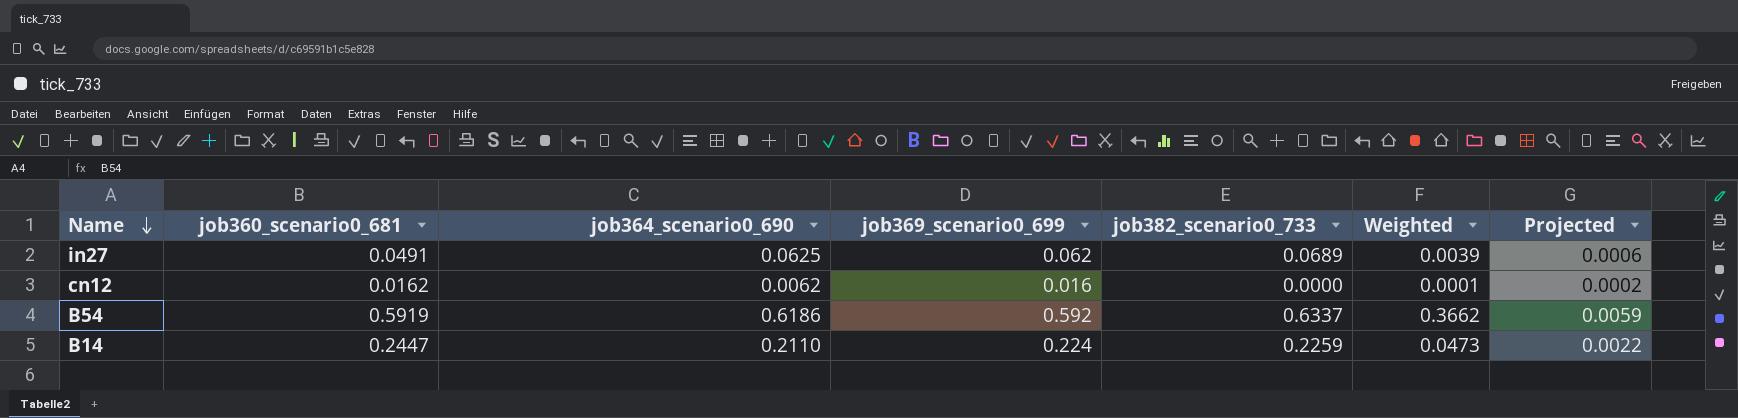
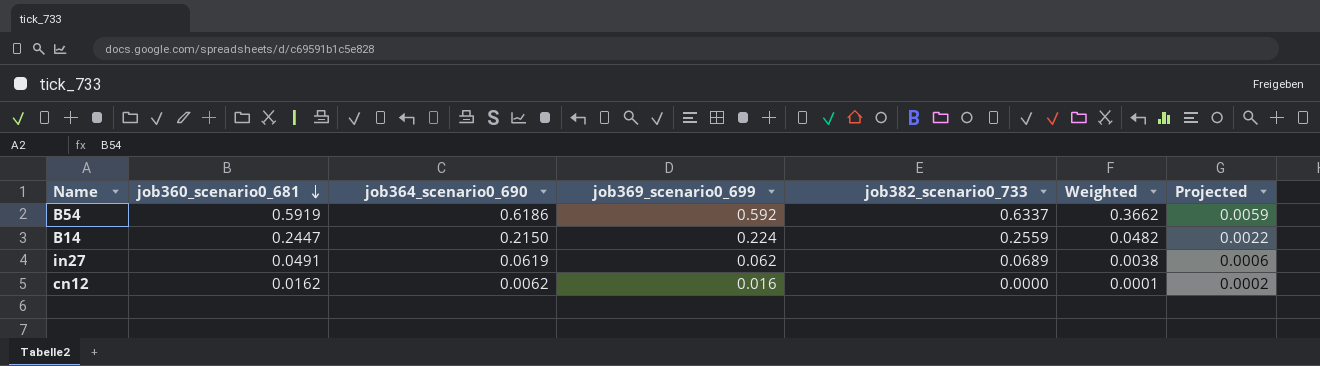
row order: Name descending -> job360_scenario0_681 descending
B14 | job364_scenario0_690: 0.2110 -> 0.2150
B14 | job382_scenario0_733: 0.2259 -> 0.2559
B14 | Weighted: 0.0473 -> 0.0482
in27 | job364_scenario0_690: 0.0625 -> 0.0619
in27 | Weighted: 0.0039 -> 0.0038

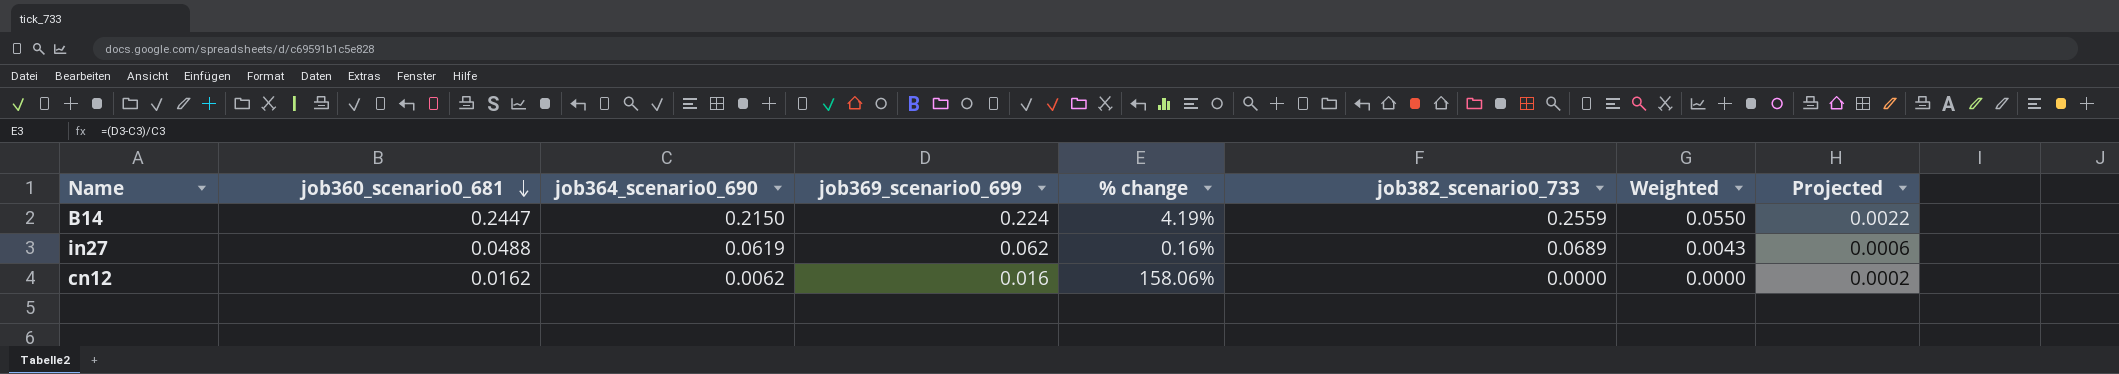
column % change | formula: none -> ([job369_scenario0_699] - [job364_scenario0_690]) / [job364_scenario0_690]
column Weighted | formula: [job364_scenario0_690] * [job369_scenario0_699] -> [job364_scenario0_690] * [job382_scenario0_733]
row B54: 0.5919 | 0.6186 | 0.592 | 0.6337 | 0.3662 | 0.0059 -> none
in27 | job360_scenario0_681: 0.0491 -> 0.0488

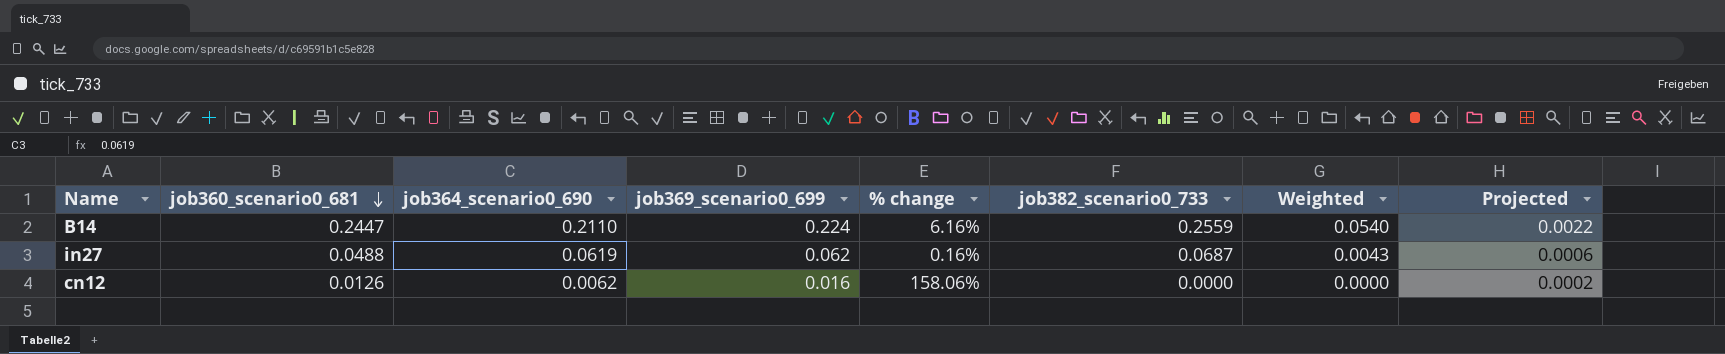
B14 | job364_scenario0_690: 0.2150 -> 0.2110
B14 | % change: 4.19% -> 6.16%
B14 | Weighted: 0.0550 -> 0.0540
in27 | job382_scenario0_733: 0.0689 -> 0.0687
cn12 | job360_scenario0_681: 0.0162 -> 0.0126

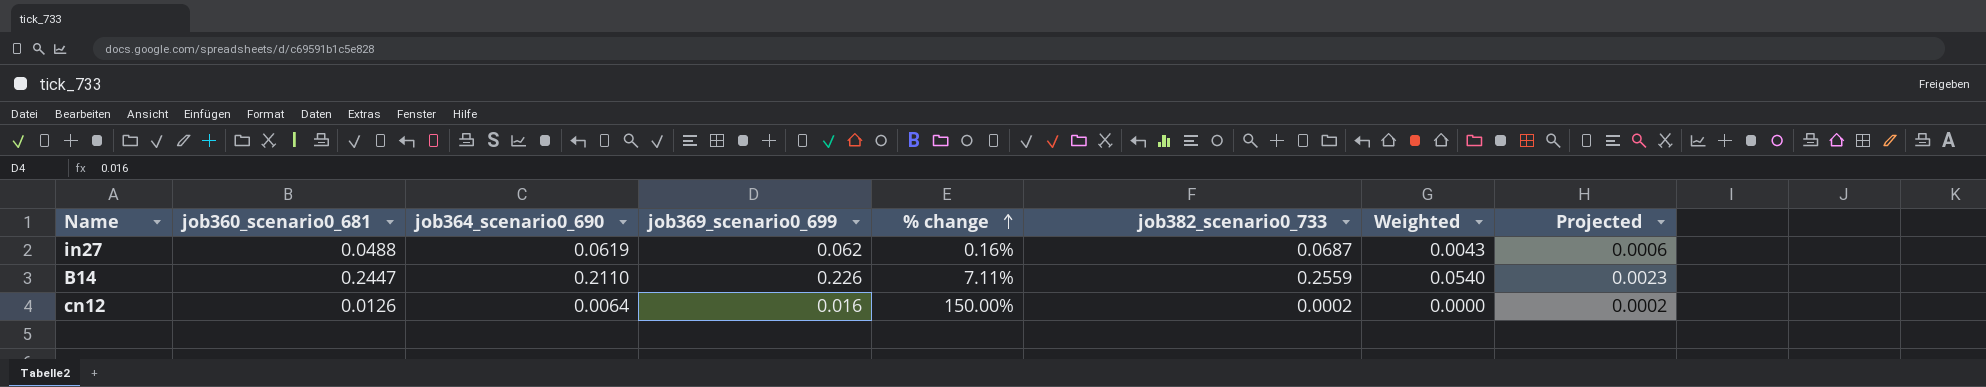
row order: job360_scenario0_681 descending -> % change ascending
B14 | job369_scenario0_699: 0.224 -> 0.226
B14 | % change: 6.16% -> 7.11%
B14 | Projected: 0.0022 -> 0.0023
cn12 | job364_scenario0_690: 0.0062 -> 0.0064
cn12 | % change: 158.06% -> 150.00%
cn12 | job382_scenario0_733: 0.0000 -> 0.0002

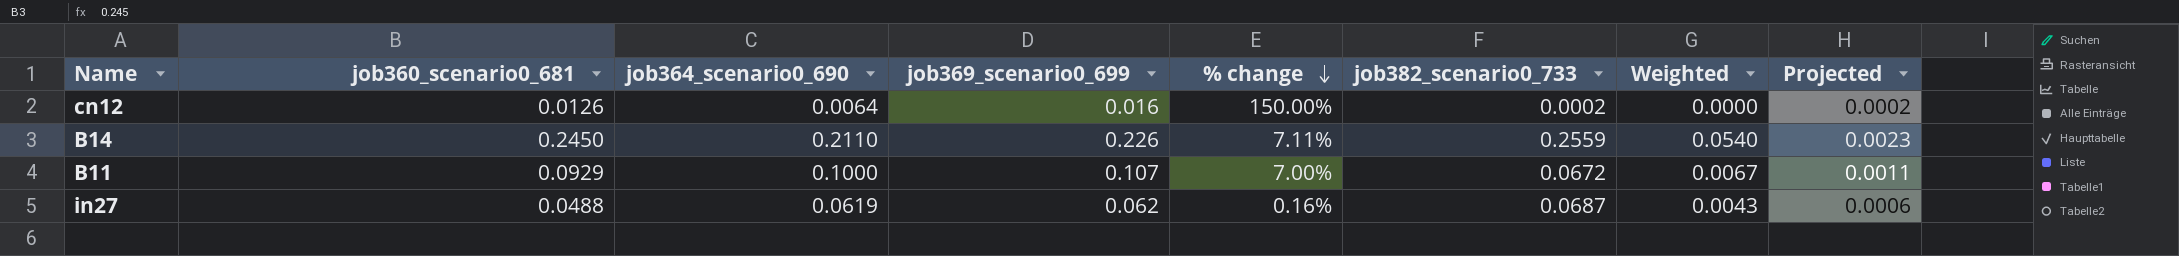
row order: % change ascending -> % change descending
B14 | job360_scenario0_681: 0.2447 -> 0.2450
row B11: none -> 0.0929 | 0.1000 | 0.107 | 7.00% | 0.0672 | 0.0067 | 0.0011

